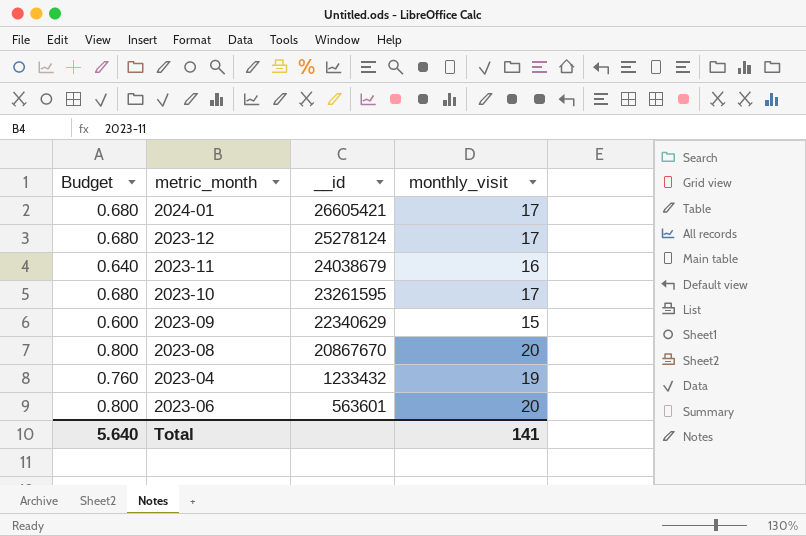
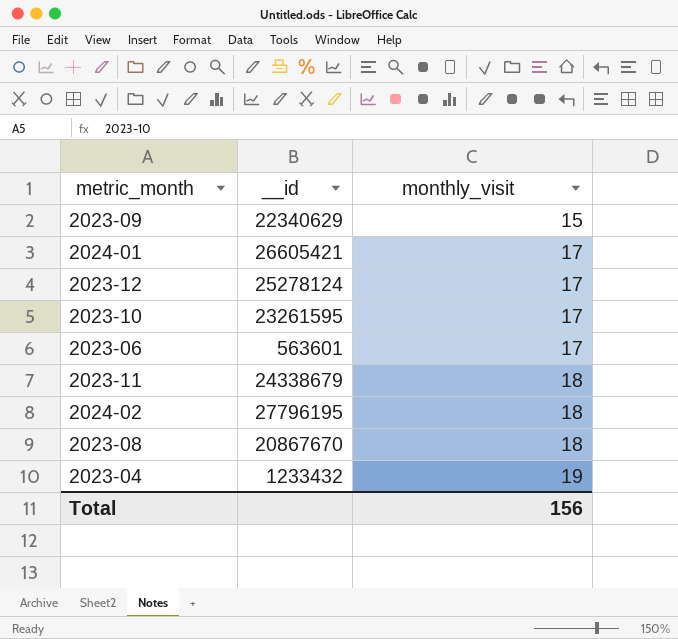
row order: __id descending -> monthly_visit ascending
column Budget | formula: [monthly_visit] * 0.04 -> none
2023-06 | monthly_visit: 20 -> 17
2023-11 | __id: 24038679 -> 24338679
2023-11 | monthly_visit: 16 -> 18
row 2024-02: none -> 27796195 | 18
2023-08 | monthly_visit: 20 -> 18
Total | monthly_visit: 141 -> 156

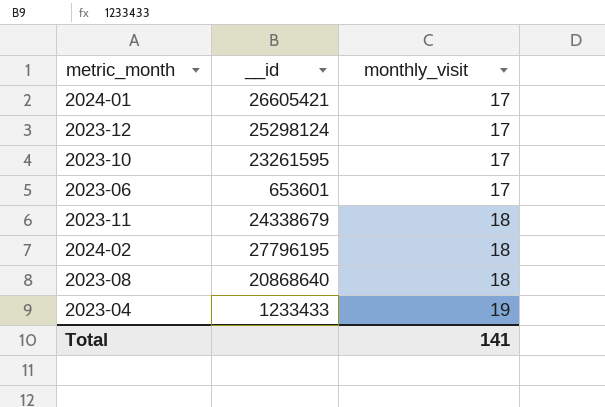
row 2023-09: 22340629 | 15 -> none
2023-12 | __id: 25278124 -> 25298124
2023-06 | __id: 563601 -> 653601
2023-08 | __id: 20867670 -> 20868640
2023-04 | __id: 1233432 -> 1233433
Total | monthly_visit: 156 -> 141

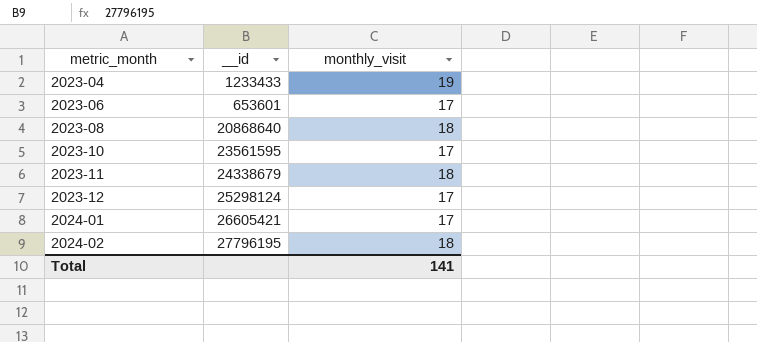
row order: monthly_visit ascending -> metric_month ascending
2023-10 | __id: 23261595 -> 23561595

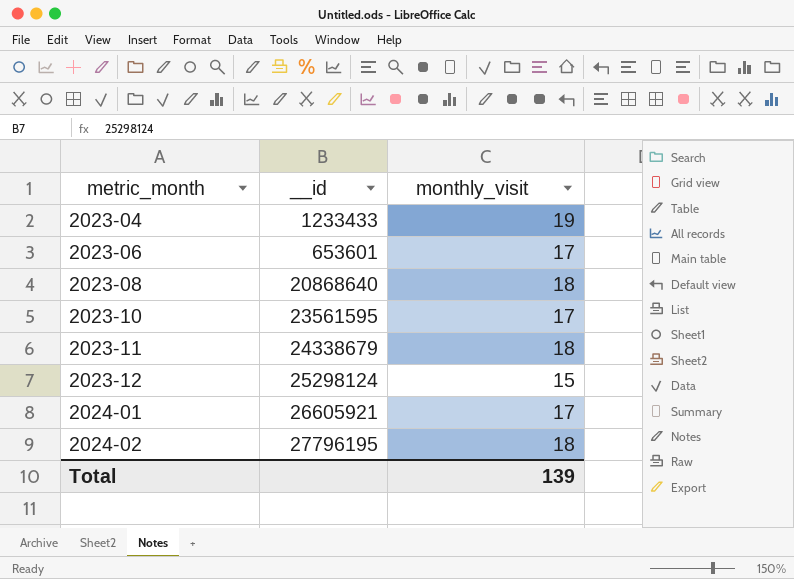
2023-12 | monthly_visit: 17 -> 15
2024-01 | __id: 26605421 -> 26605921
Total | monthly_visit: 141 -> 139

